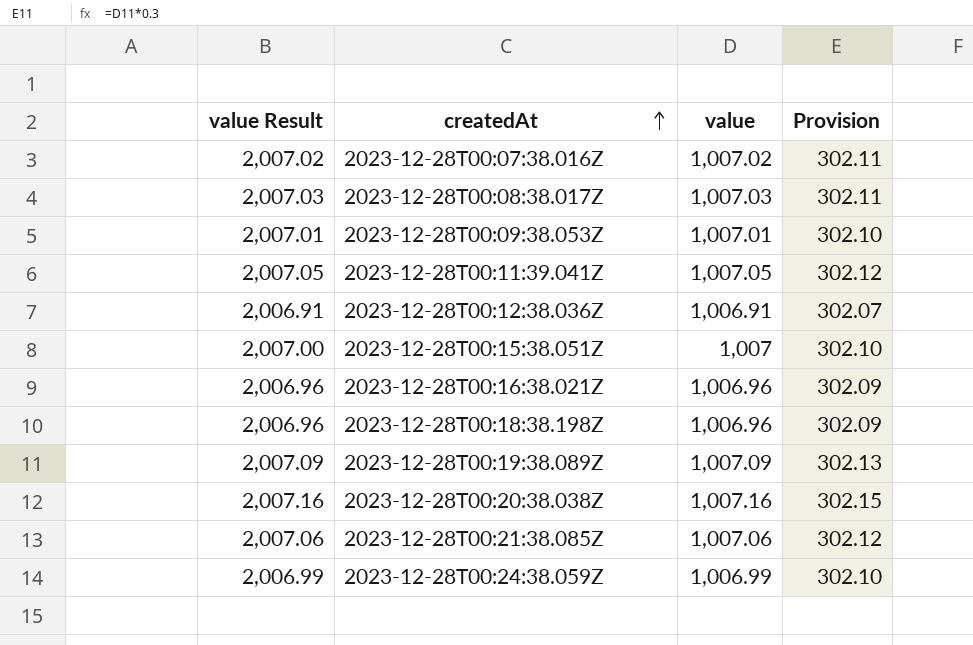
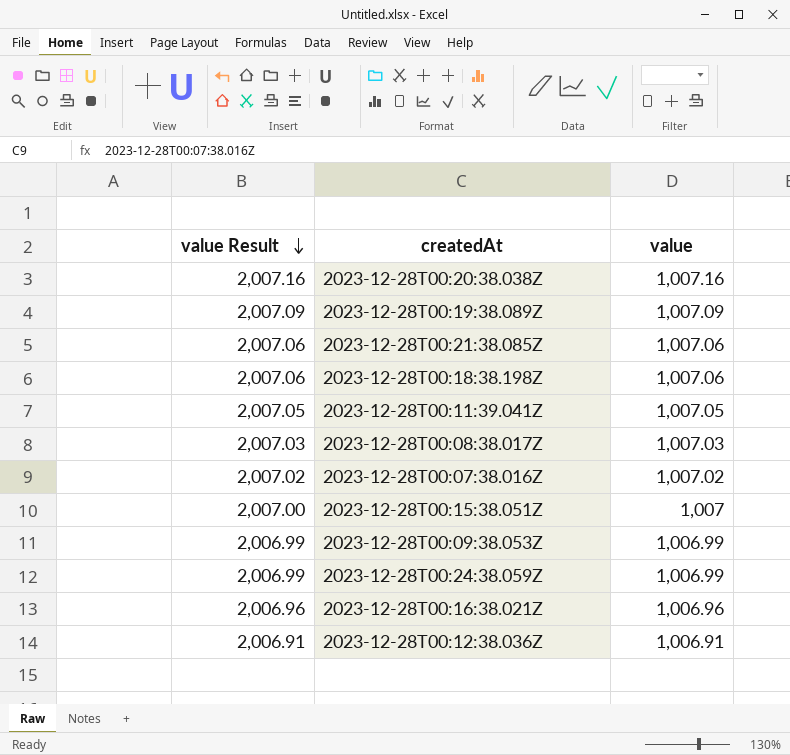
row order: createdAt ascending -> value Result descending
column Provision | formula: [value] * 0.3 -> none
2023-12-28T00:18:38.198Z | value Result: 2,006.96 -> 2,007.06
2023-12-28T00:18:38.198Z | value: 1,006.96 -> 1,007.06
2023-12-28T00:09:38.053Z | value Result: 2,007.01 -> 2,006.99
2023-12-28T00:09:38.053Z | value: 1,007.01 -> 1,006.99

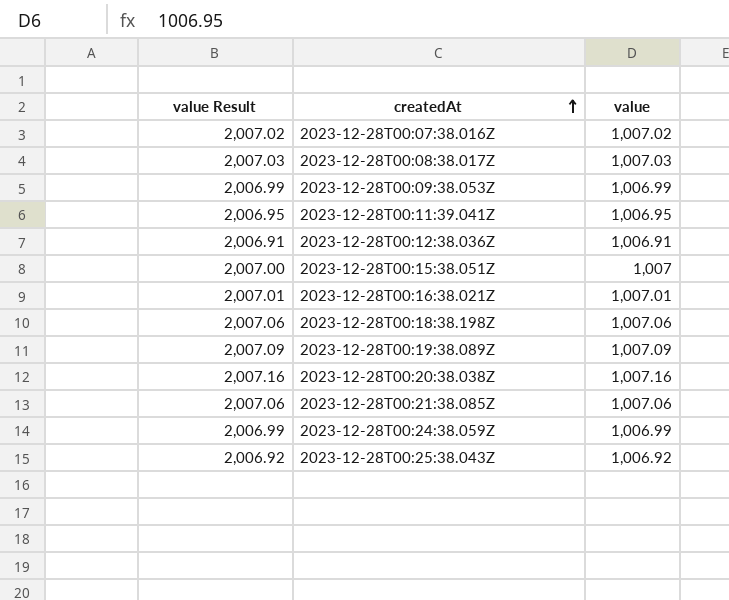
row order: value Result descending -> createdAt ascending
2023-12-28T00:11:39.041Z | value Result: 2,007.05 -> 2,006.95
2023-12-28T00:11:39.041Z | value: 1,007.05 -> 1,006.95
2023-12-28T00:16:38.021Z | value Result: 2,006.96 -> 2,007.01
2023-12-28T00:16:38.021Z | value: 1,006.96 -> 1,007.01
row 2023-12-28T00:25:38.043Z: none -> 2,006.92 | 1,006.92

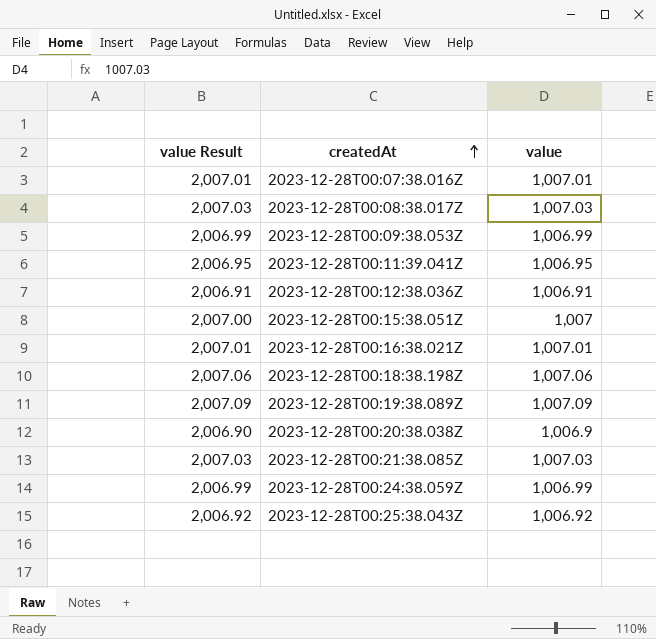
2023-12-28T00:07:38.016Z | value Result: 2,007.02 -> 2,007.01
2023-12-28T00:07:38.016Z | value: 1,007.02 -> 1,007.01
2023-12-28T00:20:38.038Z | value Result: 2,007.16 -> 2,006.90
2023-12-28T00:20:38.038Z | value: 1,007.16 -> 1,006.9
2023-12-28T00:21:38.085Z | value Result: 2,007.06 -> 2,007.03
2023-12-28T00:21:38.085Z | value: 1,007.06 -> 1,007.03

